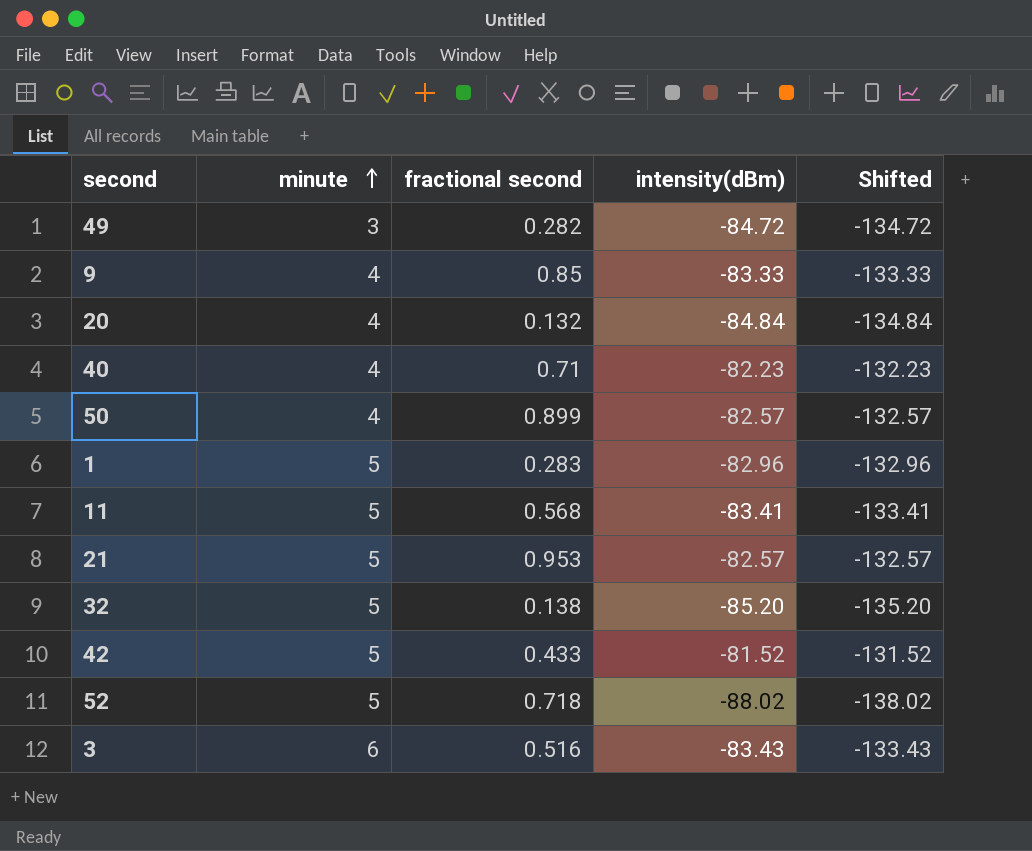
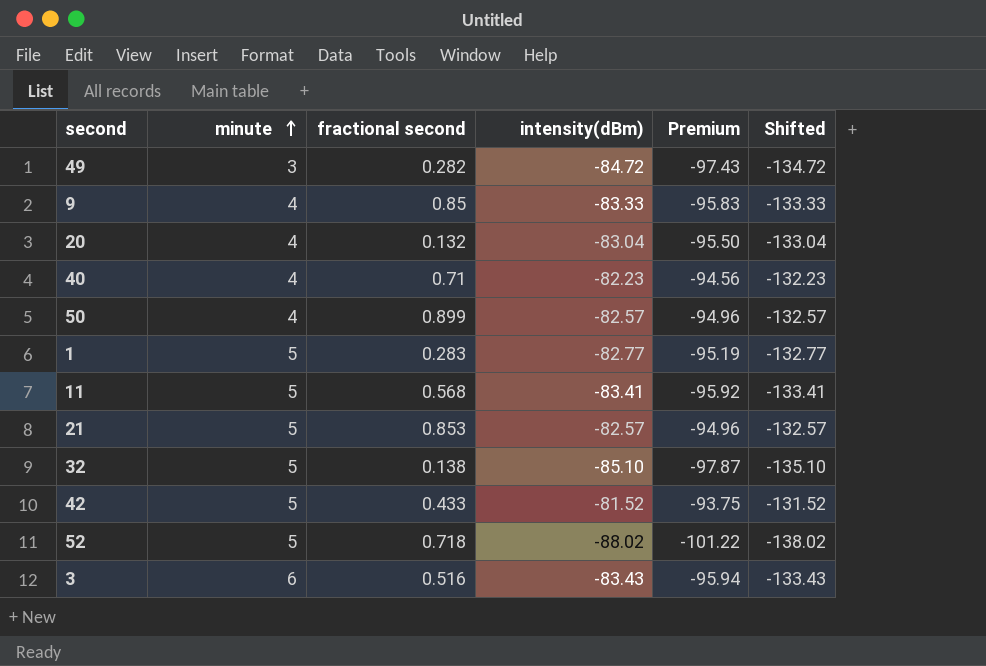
column Premium | formula: none -> [intensity(dBm)] * 1.15
20 | intensity(dBm): -84.84 -> -83.04
20 | Shifted: -134.84 -> -133.04
1 | intensity(dBm): -82.96 -> -82.77
1 | Shifted: -132.96 -> -132.77
21 | fractional second: 0.953 -> 0.853
32 | intensity(dBm): -85.20 -> -85.10
32 | Shifted: -135.20 -> -135.10

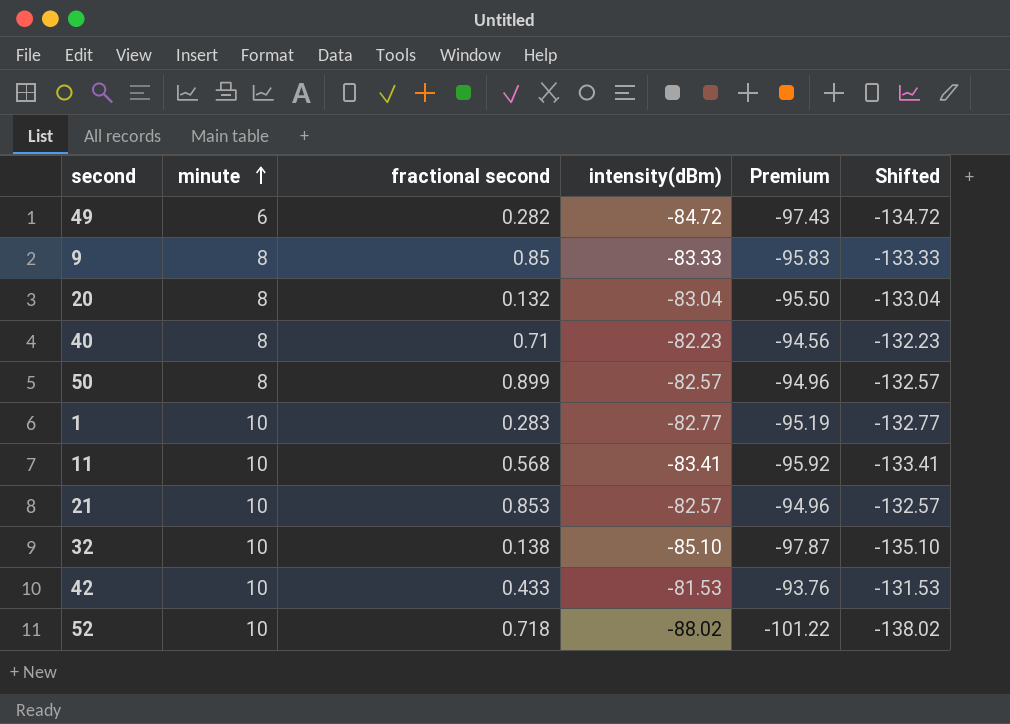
row 3: 6 | 0.516 | -83.43 | -95.94 | -133.43 -> none
49 | minute: 3 -> 6
9 | minute: 4 -> 8
20 | minute: 4 -> 8
40 | minute: 4 -> 8
50 | minute: 4 -> 8
1 | minute: 5 -> 10
11 | minute: 5 -> 10
21 | minute: 5 -> 10
32 | minute: 5 -> 10
42 | minute: 5 -> 10
42 | intensity(dBm): -81.52 -> -81.53
42 | Premium: -93.75 -> -93.76
42 | Shifted: -131.52 -> -131.53
52 | minute: 5 -> 10

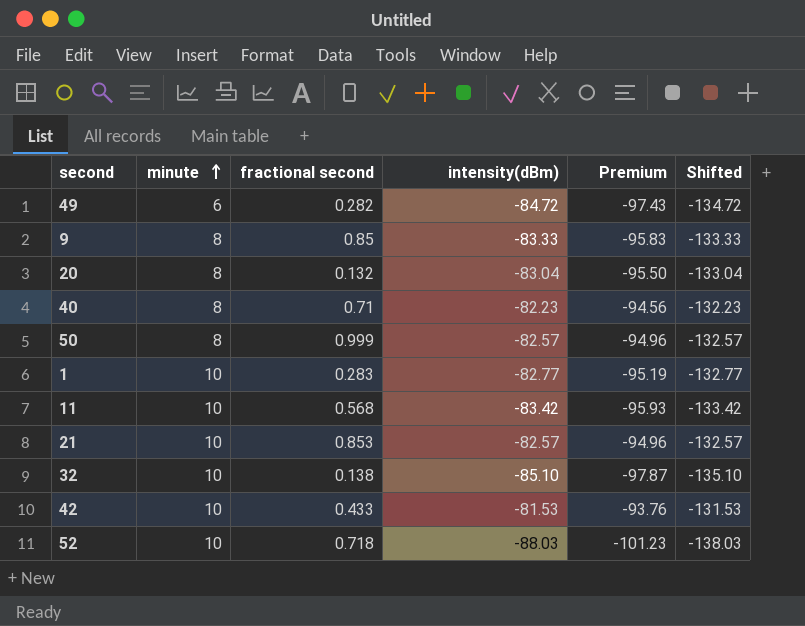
50 | fractional second: 0.899 -> 0.999
11 | intensity(dBm): -83.41 -> -83.42
11 | Premium: -95.92 -> -95.93
11 | Shifted: -133.41 -> -133.42
52 | intensity(dBm): -88.02 -> -88.03
52 | Premium: -101.22 -> -101.23
52 | Shifted: -138.02 -> -138.03

